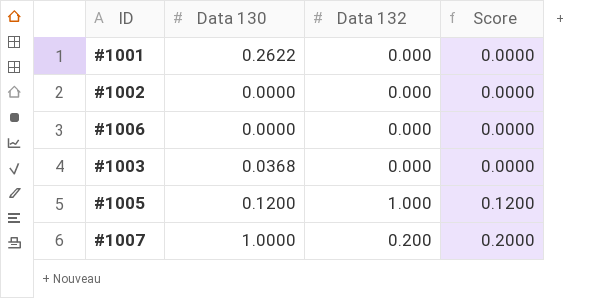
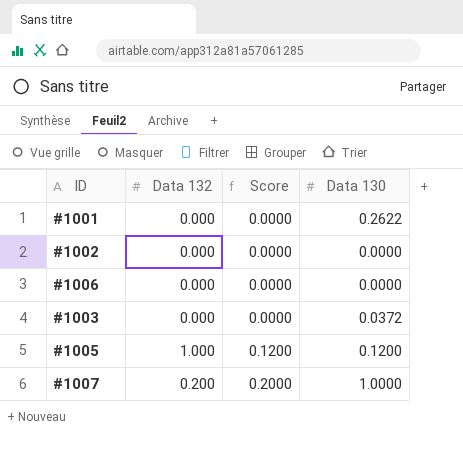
column Data 130 | position: 2 -> 4
#1003 | Data 130: 0.0368 -> 0.0372

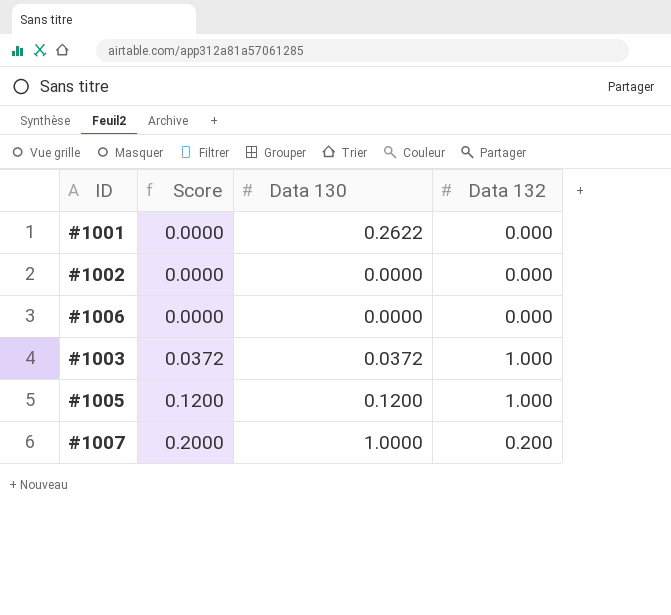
column Data 132 | position: 2 -> 4
#1003 | Score: 0.0000 -> 0.0372
#1003 | Data 132: 0.000 -> 1.000

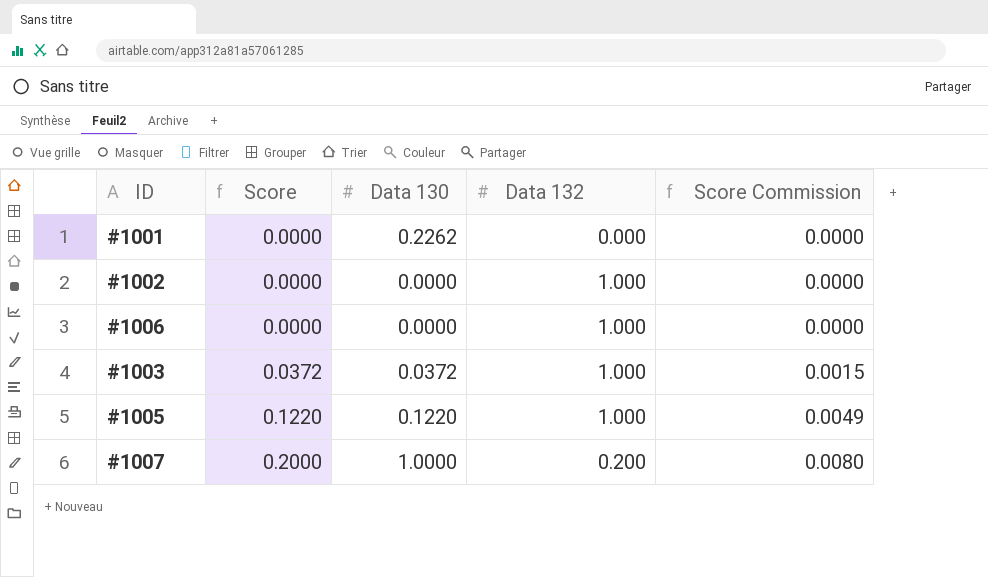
column Score Commission | formula: none -> [Score] * 0.04
#1001 | Data 130: 0.2622 -> 0.2262
#1002 | Data 132: 0.000 -> 1.000
#1006 | Data 132: 0.000 -> 1.000
#1005 | Score: 0.1200 -> 0.1220
#1005 | Data 130: 0.1200 -> 0.1220

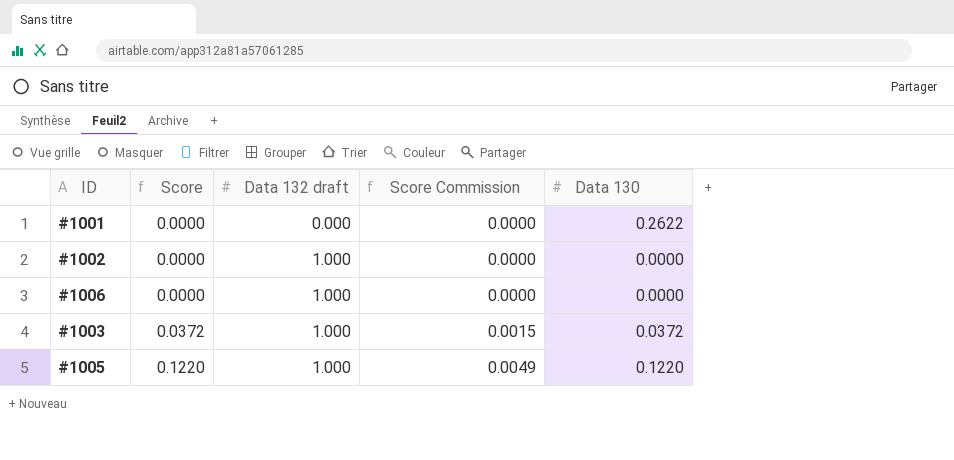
column name: Data 132 -> Data 132 draft
column Data 130 | position: 3 -> 5
row #1007: 0.2000 | 1.0000 | 0.200 | 0.0080 -> none
#1001 | Data 130: 0.2262 -> 0.2622

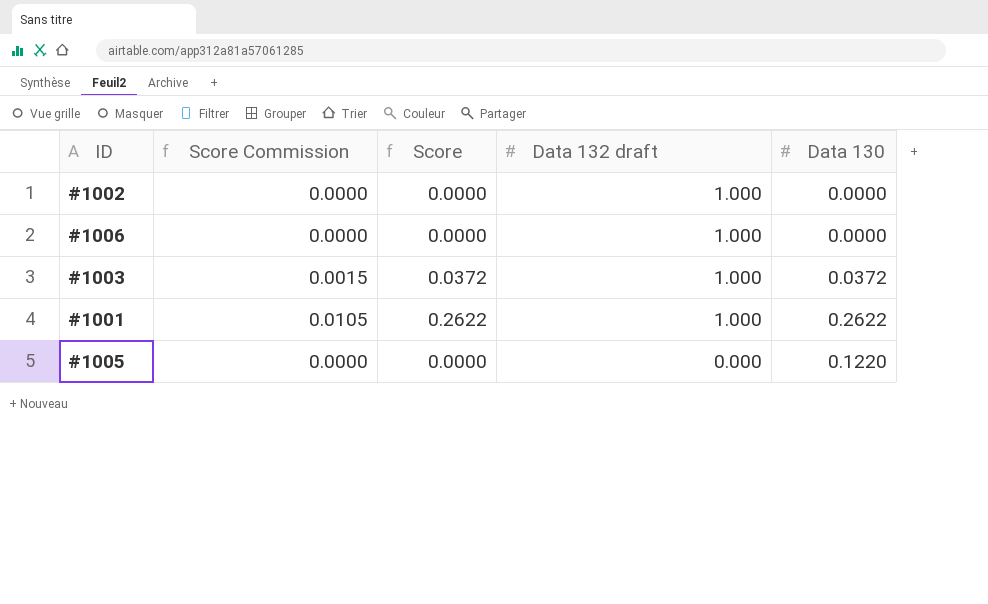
row order: Score ascending -> Data 132 draft descending
column Score Commission | position: 4 -> 2
#1001 | Score Commission: 0.0000 -> 0.0105
#1001 | Score: 0.0000 -> 0.2622
#1001 | Data 132 draft: 0.000 -> 1.000
#1005 | Score Commission: 0.0049 -> 0.0000
#1005 | Score: 0.1220 -> 0.0000
#1005 | Data 132 draft: 1.000 -> 0.000

